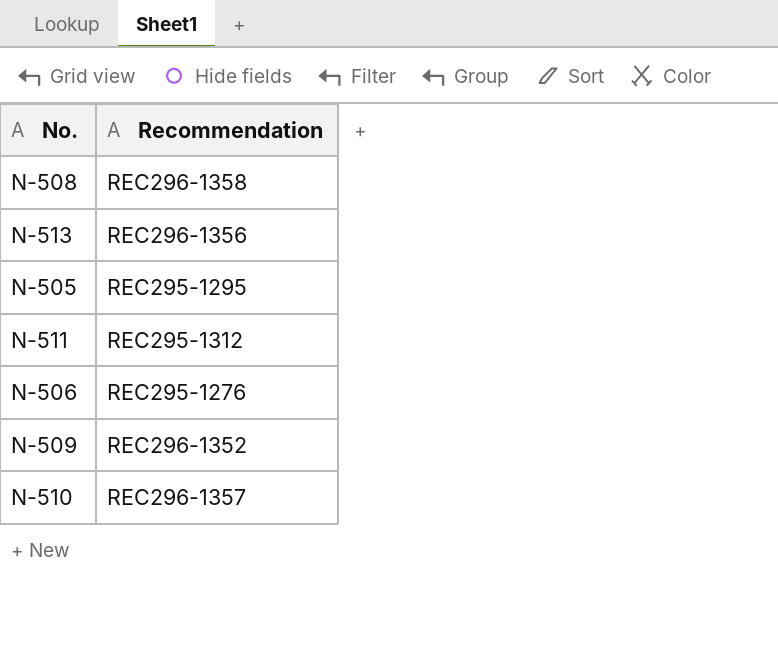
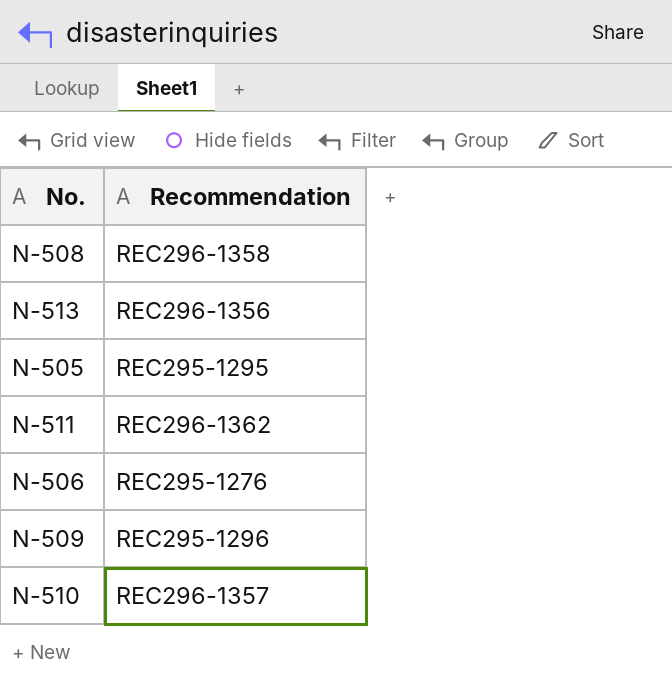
N-511 | Recommendation: REC295-1312 -> REC296-1362
N-509 | Recommendation: REC296-1352 -> REC295-1296

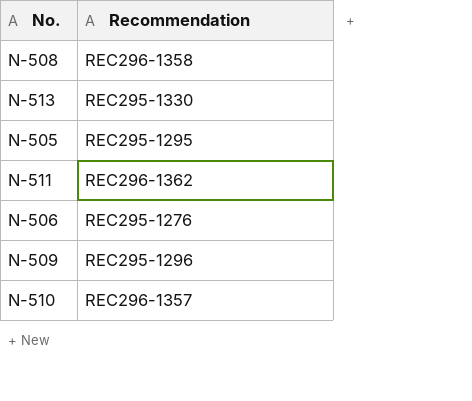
N-513 | Recommendation: REC296-1356 -> REC295-1330

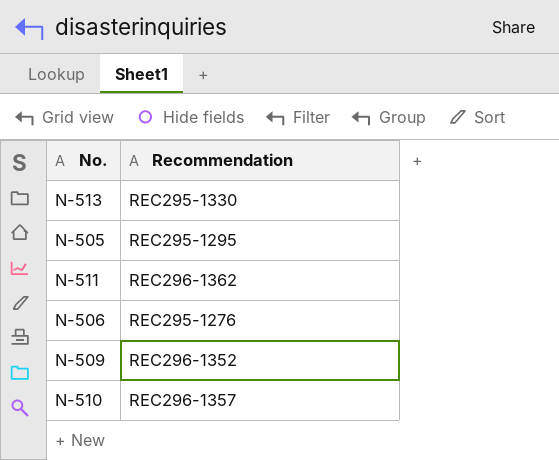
row N-508: REC296-1358 -> none
N-509 | Recommendation: REC295-1296 -> REC296-1352

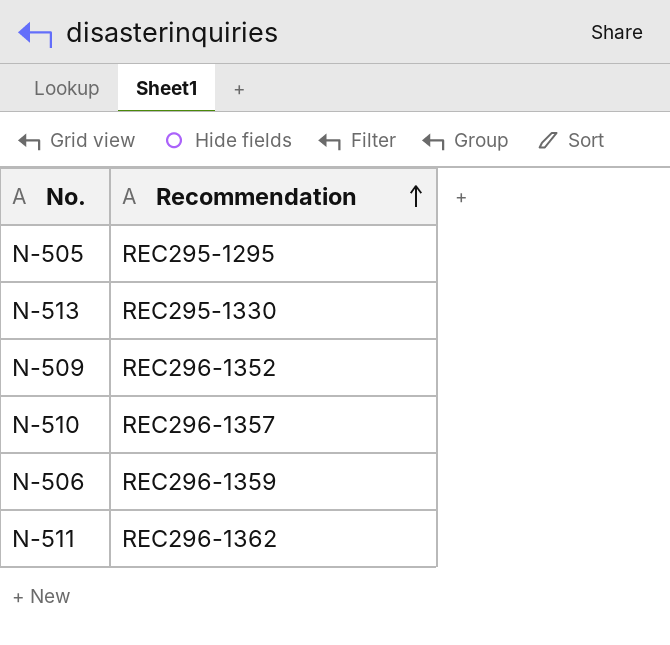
row order: none -> Recommendation ascending
N-506 | Recommendation: REC295-1276 -> REC296-1359

